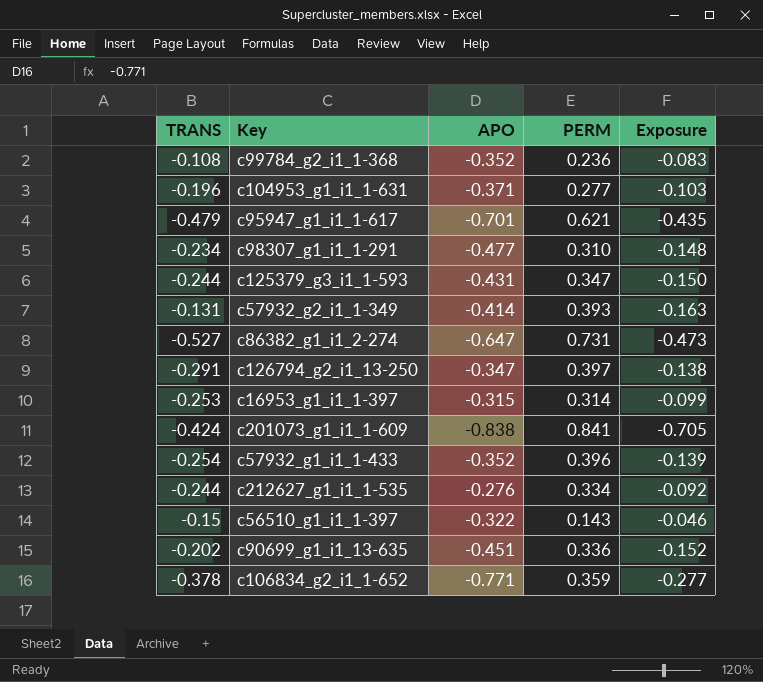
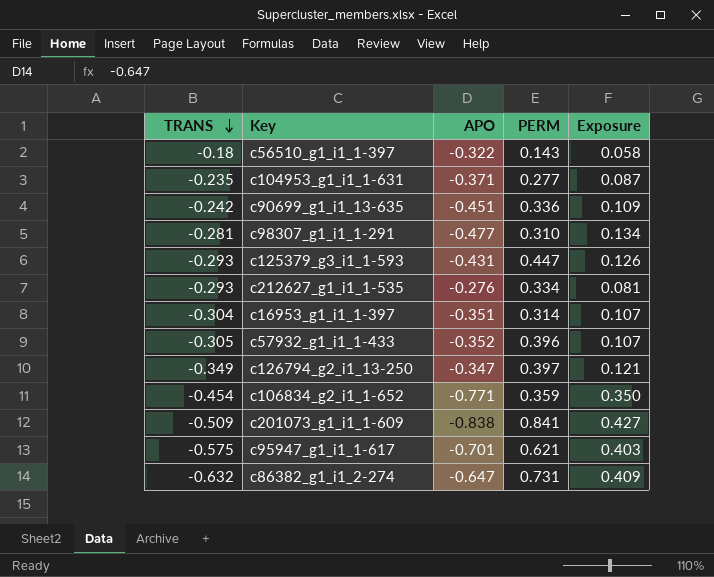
row order: none -> TRANS descending
column Exposure | formula: [APO] * [PERM] -> [TRANS] * [APO]
row c99784_g2_i1_1-368: -0.108 | -0.352 | 0.236 | -0.083 -> none
row c57932_g2_i1_1-349: -0.131 | -0.414 | 0.393 | -0.163 -> none
c56510_g1_i1_1-397 | TRANS: -0.15 -> -0.18
c104953_g1_i1_1-631 | TRANS: -0.196 -> -0.235
c90699_g1_i1_13-635 | TRANS: -0.202 -> -0.242
c98307_g1_i1_1-291 | TRANS: -0.234 -> -0.281
c125379_g3_i1_1-593 | TRANS: -0.244 -> -0.293
c125379_g3_i1_1-593 | PERM: 0.347 -> 0.447
c212627_g1_i1_1-535 | TRANS: -0.244 -> -0.293
c16953_g1_i1_1-397 | TRANS: -0.253 -> -0.304
c16953_g1_i1_1-397 | APO: -0.315 -> -0.351
c57932_g1_i1_1-433 | TRANS: -0.254 -> -0.305
c126794_g2_i1_13-250 | TRANS: -0.291 -> -0.349
c106834_g2_i1_1-652 | TRANS: -0.378 -> -0.454
c201073_g1_i1_1-609 | TRANS: -0.424 -> -0.509
c95947_g1_i1_1-617 | TRANS: -0.479 -> -0.575
c86382_g1_i1_2-274 | TRANS: -0.527 -> -0.632

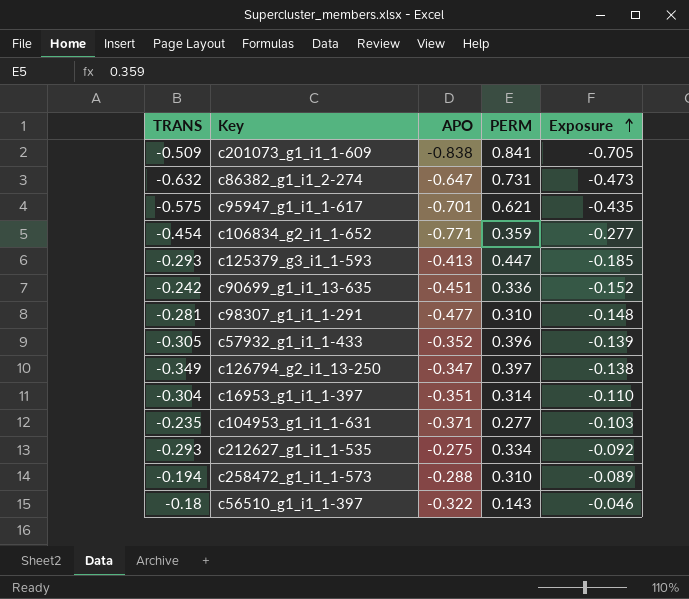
row order: TRANS descending -> Exposure ascending
column Exposure | formula: [TRANS] * [APO] -> [APO] * [PERM]
c125379_g3_i1_1-593 | APO: -0.431 -> -0.413
c212627_g1_i1_1-535 | APO: -0.276 -> -0.275
row c258472_g1_i1_1-573: none -> -0.194 | -0.288 | 0.310 | -0.089

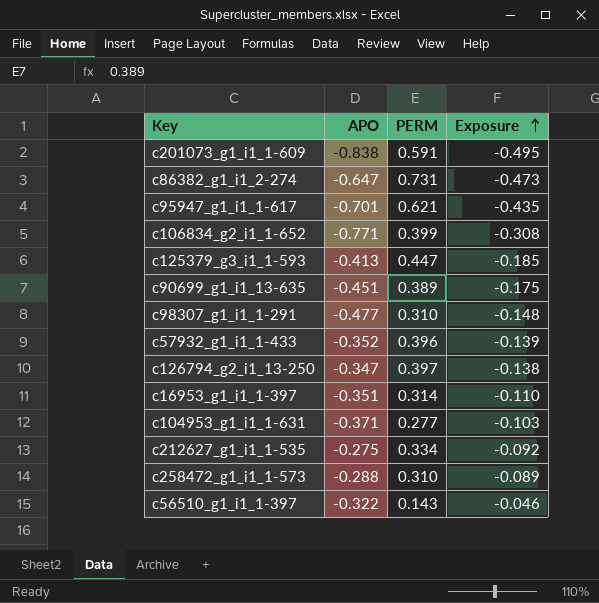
column TRANS | position: 1 -> none
c201073_g1_i1_1-609 | PERM: 0.841 -> 0.591
c201073_g1_i1_1-609 | Exposure: -0.705 -> -0.495
c106834_g2_i1_1-652 | PERM: 0.359 -> 0.399
c106834_g2_i1_1-652 | Exposure: -0.277 -> -0.308
c90699_g1_i1_13-635 | PERM: 0.336 -> 0.389
c90699_g1_i1_13-635 | Exposure: -0.152 -> -0.175

